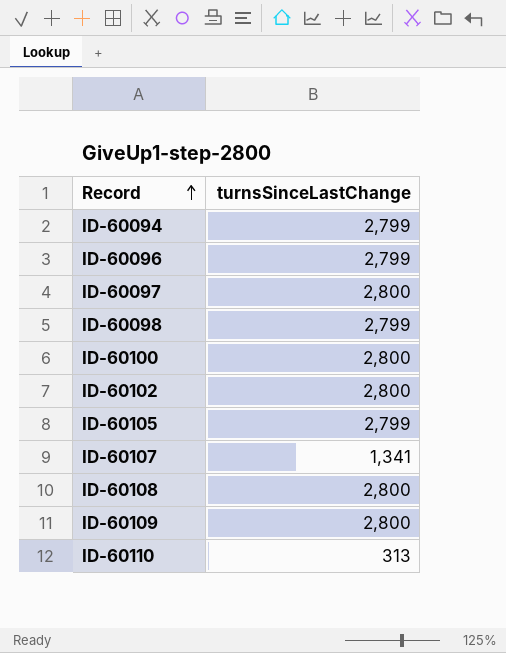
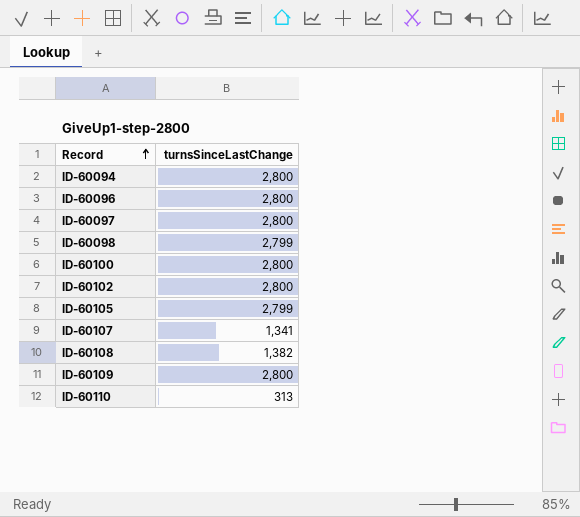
ID-60094 | turnsSinceLastChange: 2,799 -> 2,800
ID-60096 | turnsSinceLastChange: 2,799 -> 2,800
ID-60108 | turnsSinceLastChange: 2,800 -> 1,382

